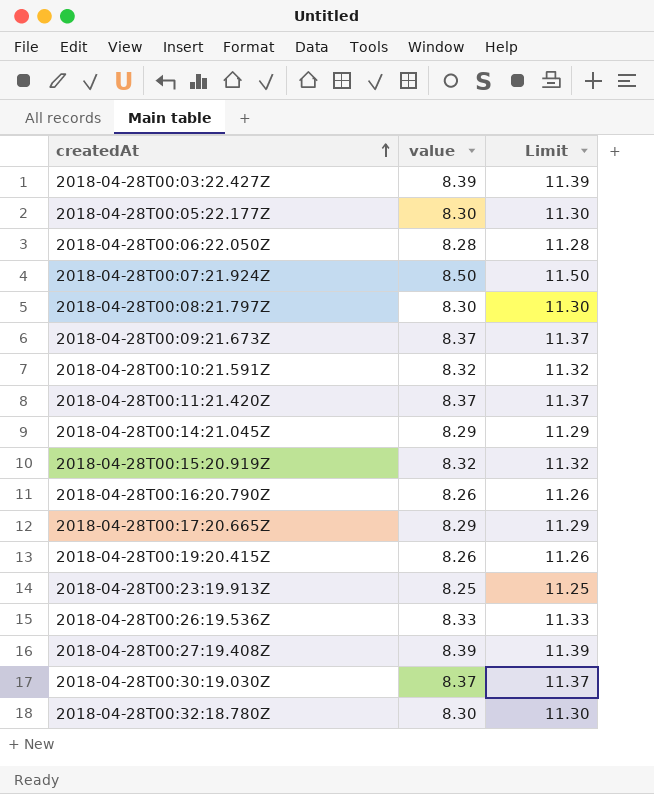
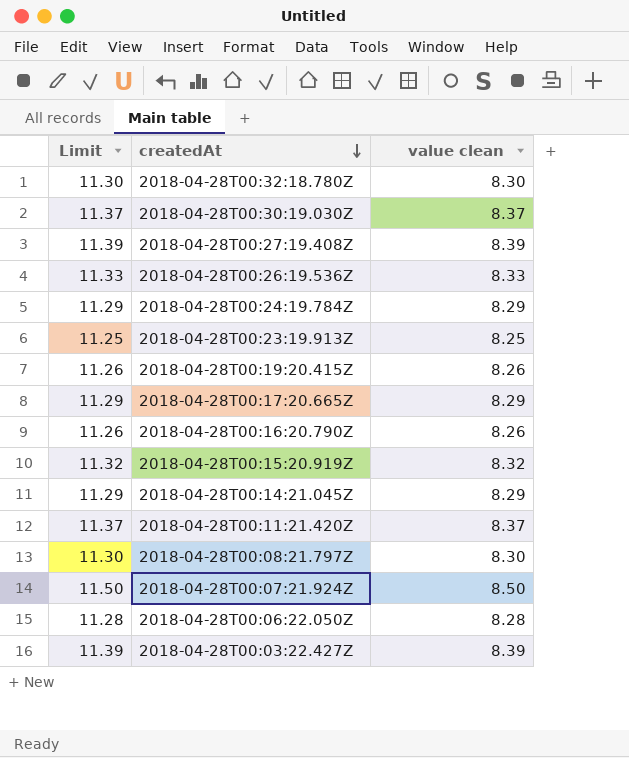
row order: createdAt ascending -> createdAt descending
column Limit | position: 3 -> 1
column name: value -> value clean
row 2018-04-28T00:05:22.177Z: 8.30 | 11.30 -> none
row 2018-04-28T00:09:21.673Z: 8.37 | 11.37 -> none
row 2018-04-28T00:10:21.591Z: 8.32 | 11.32 -> none
row 2018-04-28T00:24:19.784Z: none -> 11.29 | 8.29

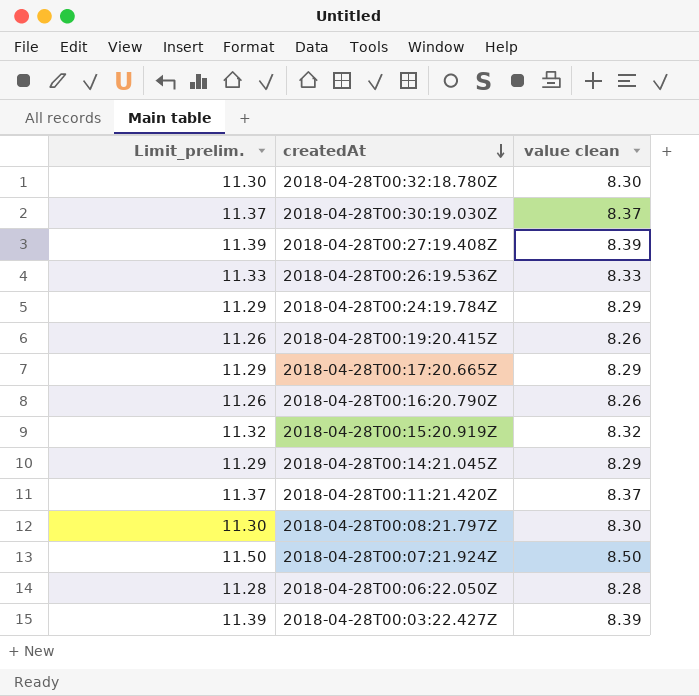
column name: Limit -> Limit_prelim.
row 2018-04-28T00:23:19.913Z: 11.25 | 8.25 -> none

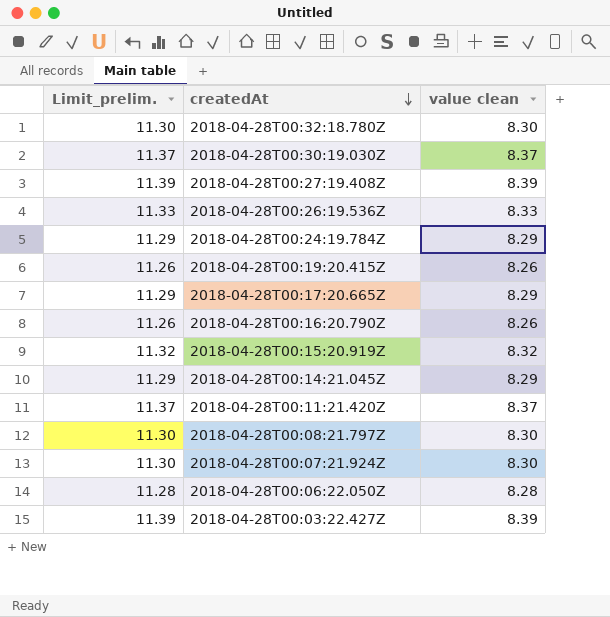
2018-04-28T00:07:21.924Z | Limit_prelim.: 11.50 -> 11.30
2018-04-28T00:07:21.924Z | value clean: 8.50 -> 8.30

